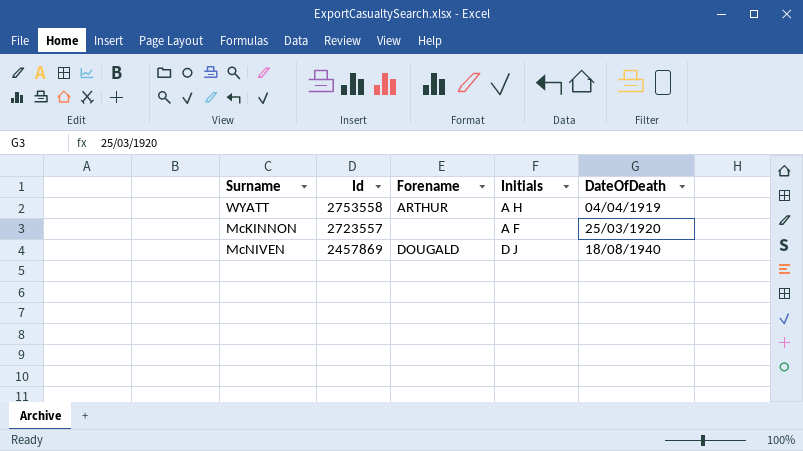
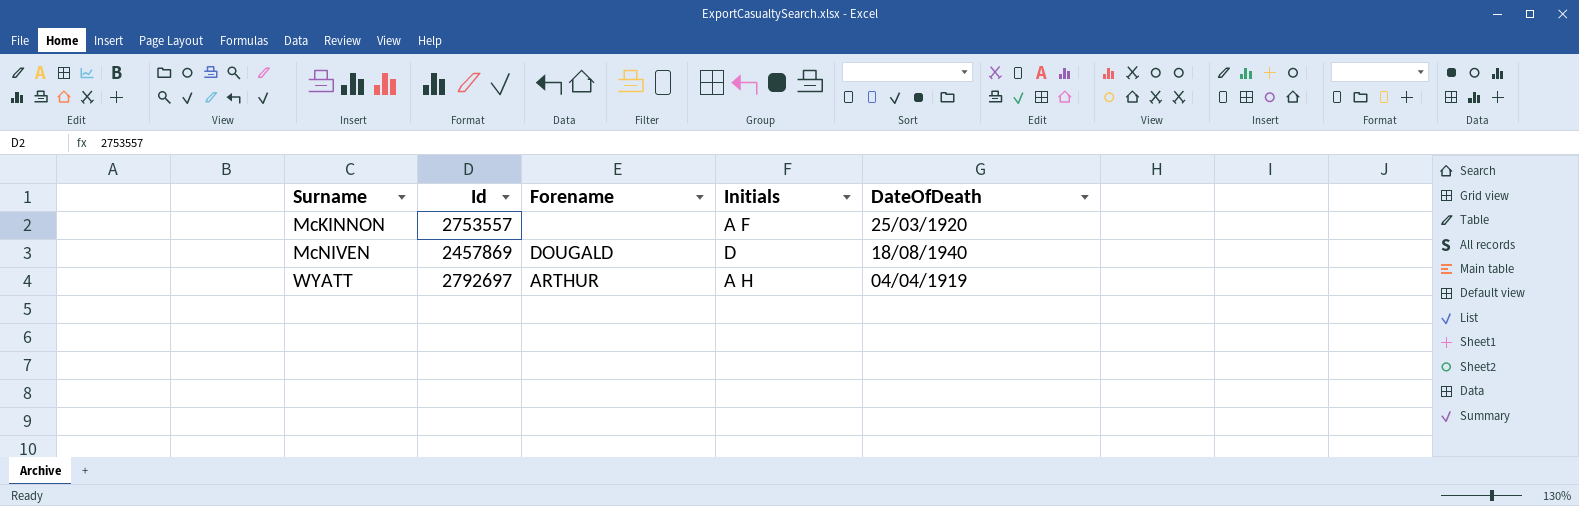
row order: Id descending -> Surname ascending
McKINNON | Id: 2723557 -> 2753557
McNIVEN | Initials: D J -> D
WYATT | Id: 2753558 -> 2792697

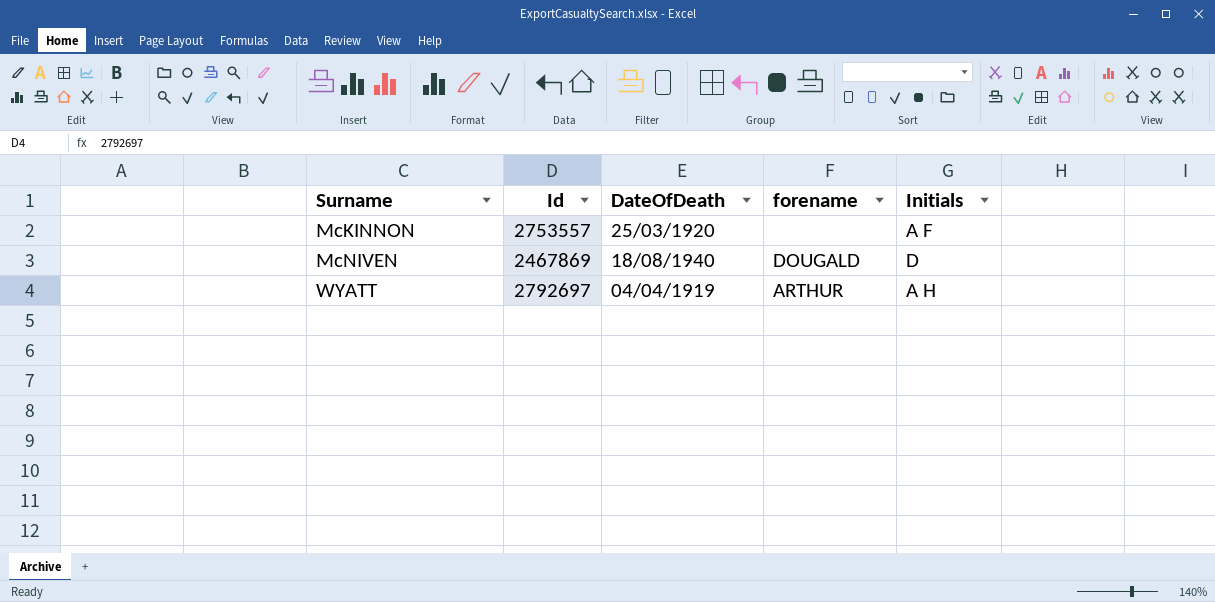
column DateOfDeath | position: 5 -> 3
column name: Forename -> forename
McNIVEN | Id: 2457869 -> 2467869

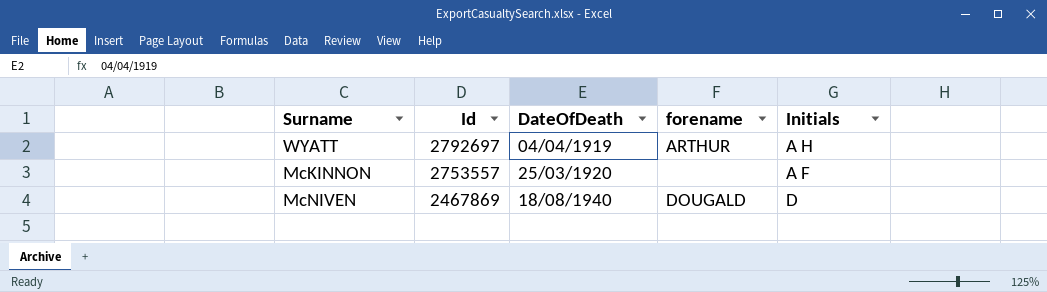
row order: Surname ascending -> Id descending

